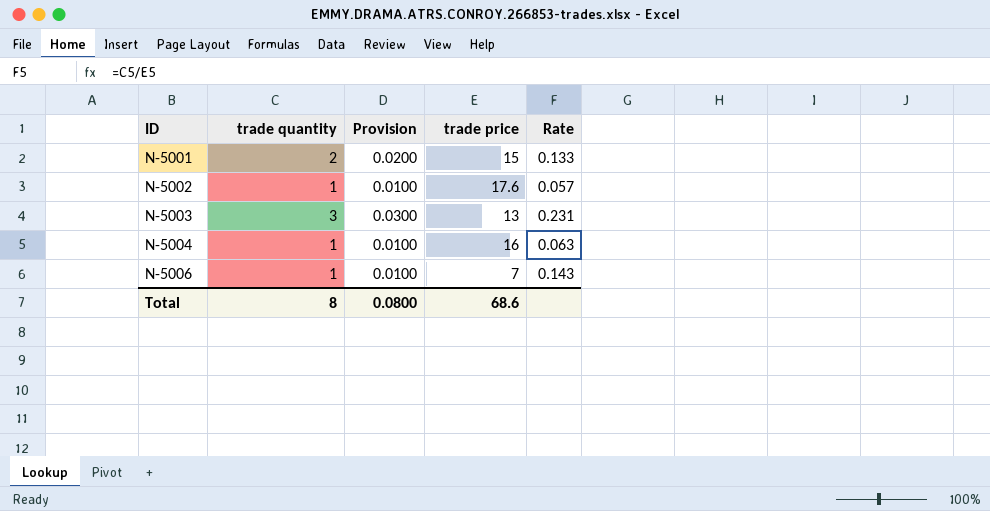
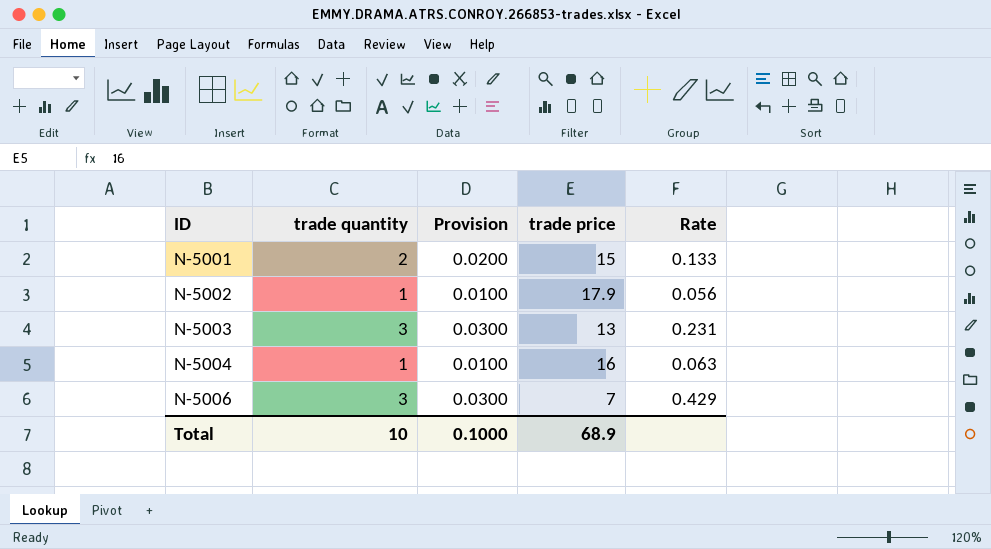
N-5002 | trade price: 17.6 -> 17.9
N-5002 | Rate: 0.057 -> 0.056
N-5006 | trade quantity: 1 -> 3
N-5006 | Provision: 0.0100 -> 0.0300
N-5006 | Rate: 0.143 -> 0.429
Total | trade quantity: 8 -> 10
Total | Provision: 0.0800 -> 0.1000
Total | trade price: 68.6 -> 68.9

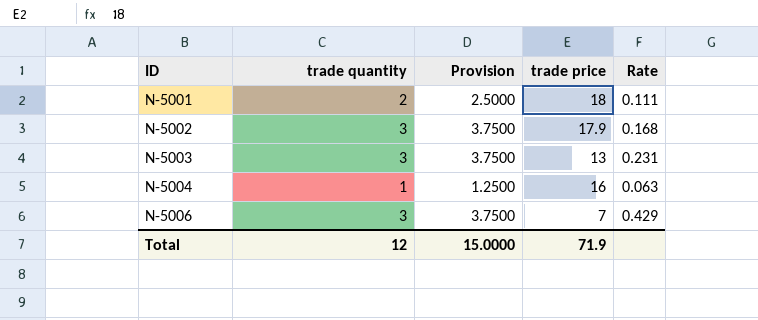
column Provision | formula: [trade quantity] * 0.01 -> [trade quantity] * 1.25
N-5001 | trade price: 15 -> 18
N-5001 | Rate: 0.133 -> 0.111
N-5002 | trade quantity: 1 -> 3
N-5002 | Rate: 0.056 -> 0.168
Total | trade quantity: 10 -> 12
Total | Provision: 0.1000 -> 15.0000
Total | trade price: 68.9 -> 71.9

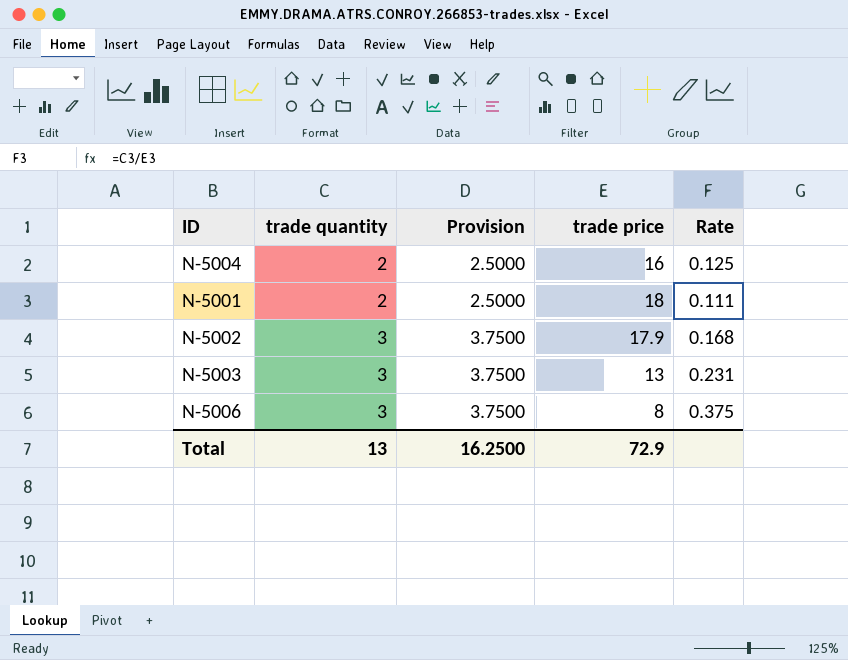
row order: ID ascending -> trade quantity ascending
N-5004 | trade quantity: 1 -> 2
N-5004 | Provision: 1.2500 -> 2.5000
N-5004 | Rate: 0.063 -> 0.125
N-5006 | trade price: 7 -> 8
N-5006 | Rate: 0.429 -> 0.375
Total | trade quantity: 12 -> 13
Total | Provision: 15.0000 -> 16.2500
Total | trade price: 71.9 -> 72.9

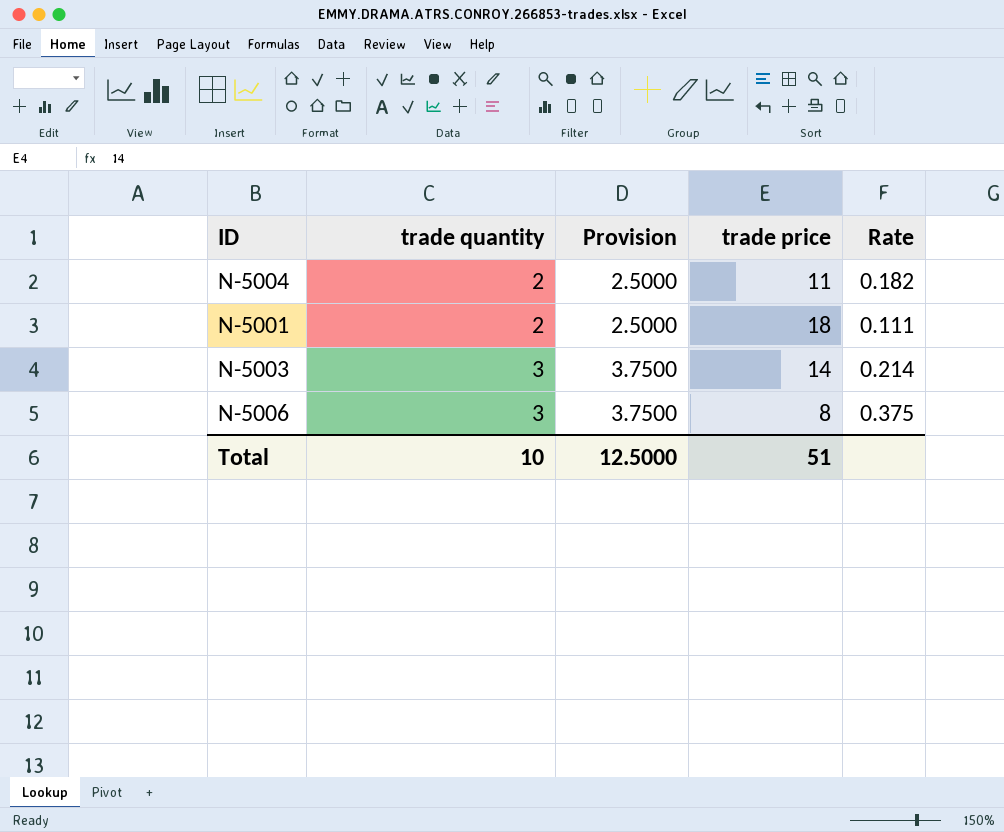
row N-5002: 3 | 3.7500 | 17.9 | 0.168 -> none
N-5004 | trade price: 16 -> 11
N-5004 | Rate: 0.125 -> 0.182
N-5003 | trade price: 13 -> 14
N-5003 | Rate: 0.231 -> 0.214
Total | trade quantity: 13 -> 10
Total | Provision: 16.2500 -> 12.5000
Total | trade price: 72.9 -> 51

